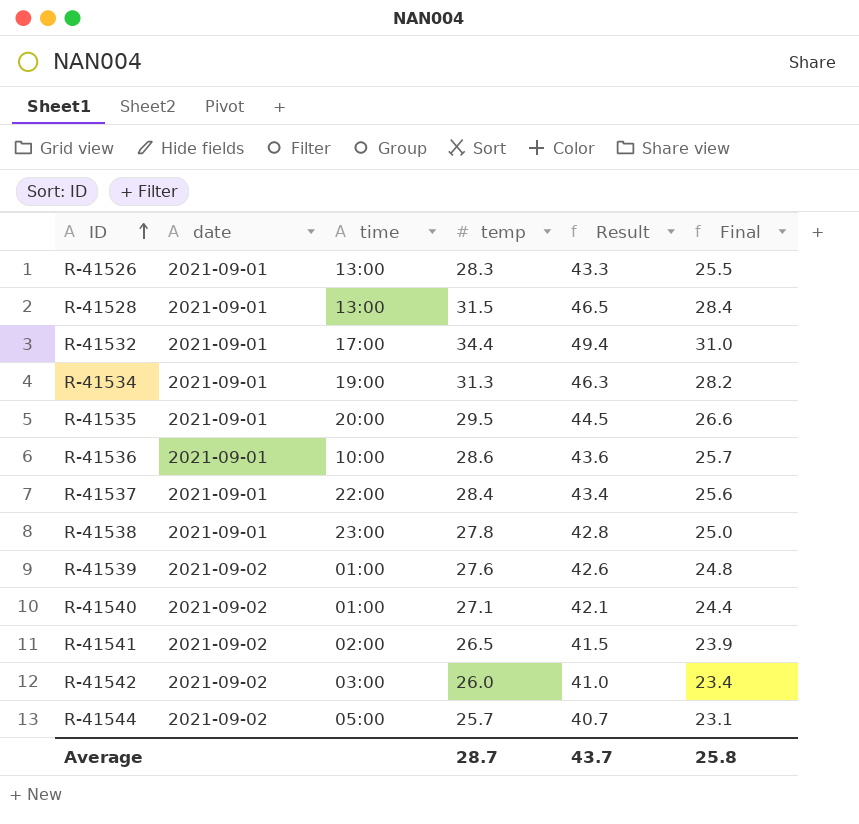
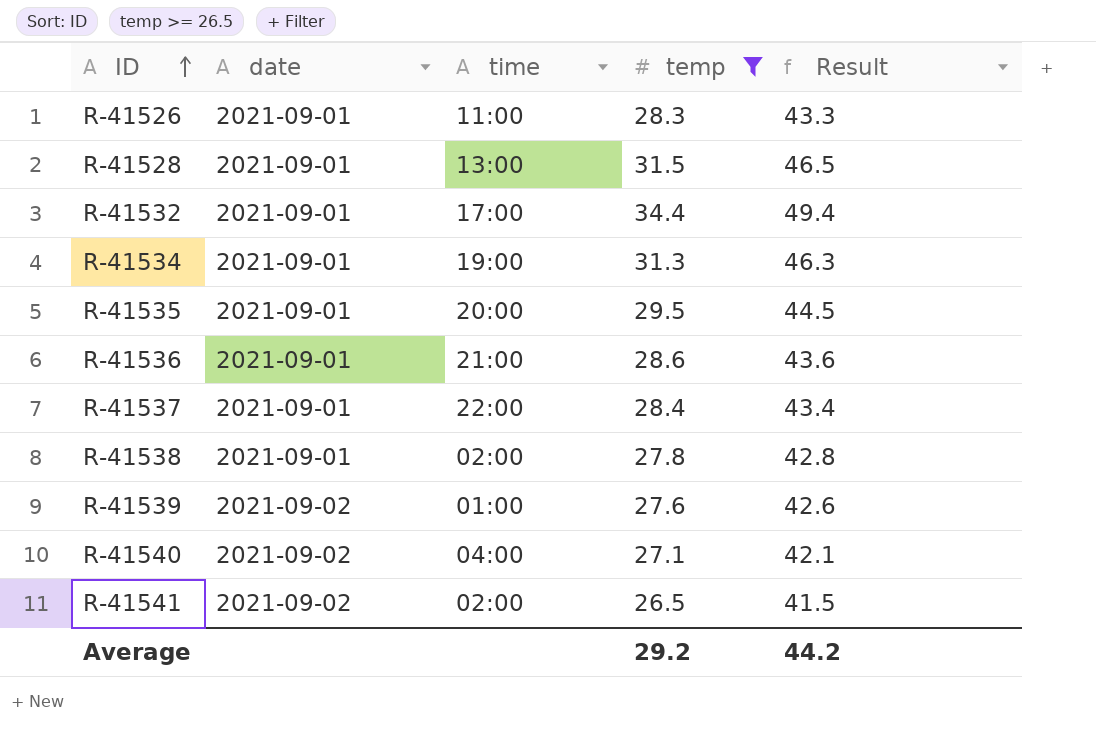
filter: none -> temp >= 26.5
column Final | formula: [temp] * 0.9 -> none
R-41526 | time: 13:00 -> 11:00
R-41536 | time: 10:00 -> 21:00
R-41538 | time: 23:00 -> 02:00
R-41540 | time: 01:00 -> 04:00
Average | temp: 28.7 -> 29.2
Average | Result: 43.7 -> 44.2

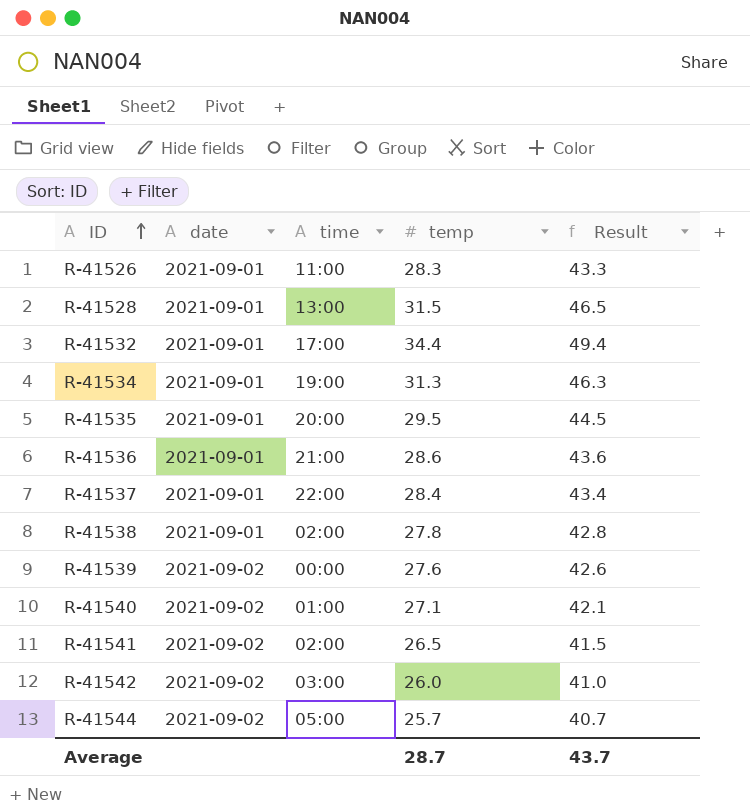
filter: temp >= 26.5 -> none
R-41539 | time: 01:00 -> 00:00
R-41540 | time: 04:00 -> 01:00
Average | temp: 29.2 -> 28.7
Average | Result: 44.2 -> 43.7

